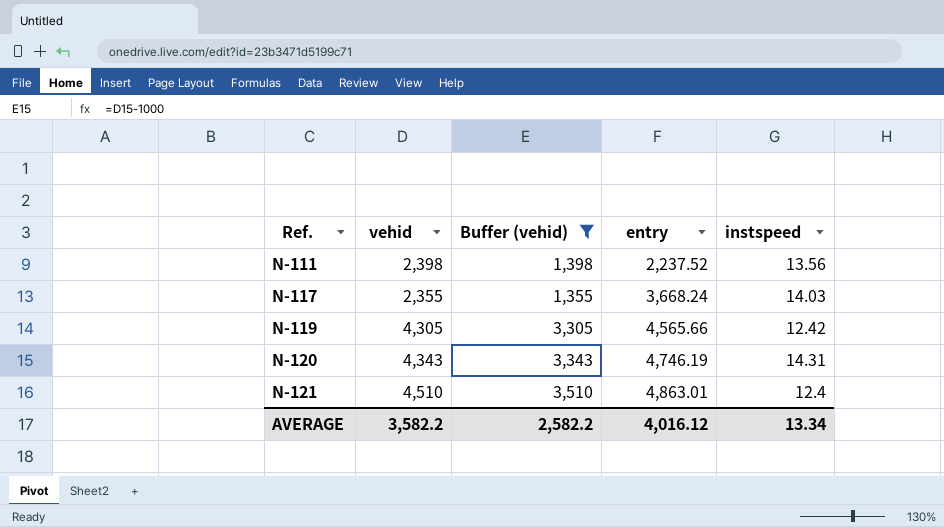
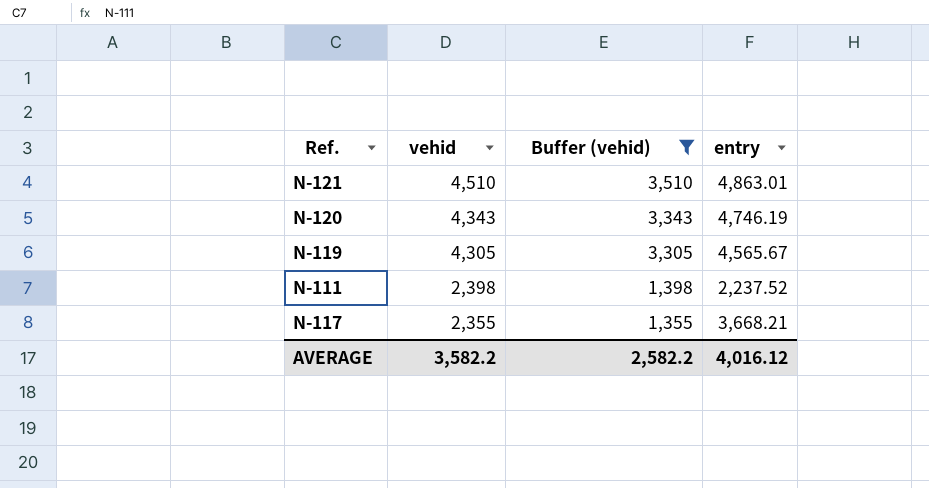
row order: Ref. ascending -> vehid descending
column instspeed | position: 5 -> none
N-119 | entry: 4,565.66 -> 4,565.67
N-117 | entry: 3,668.24 -> 3,668.21

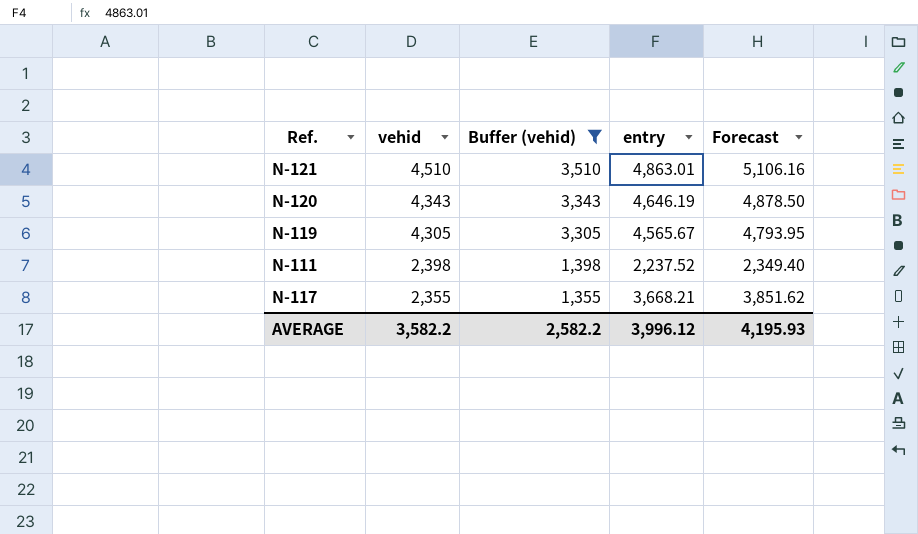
column Forecast | formula: none -> [entry] * 1.05
N-120 | entry: 4,746.19 -> 4,646.19
AVERAGE | entry: 4,016.12 -> 3,996.12

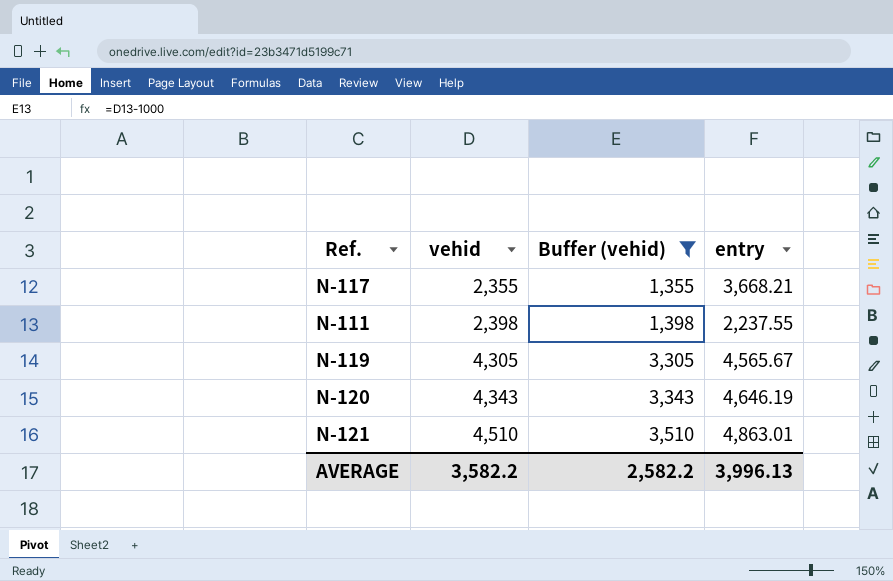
row order: vehid descending -> vehid ascending
column Forecast | formula: [entry] * 1.05 -> none
N-111 | entry: 2,237.52 -> 2,237.55
AVERAGE | entry: 3,996.12 -> 3,996.13

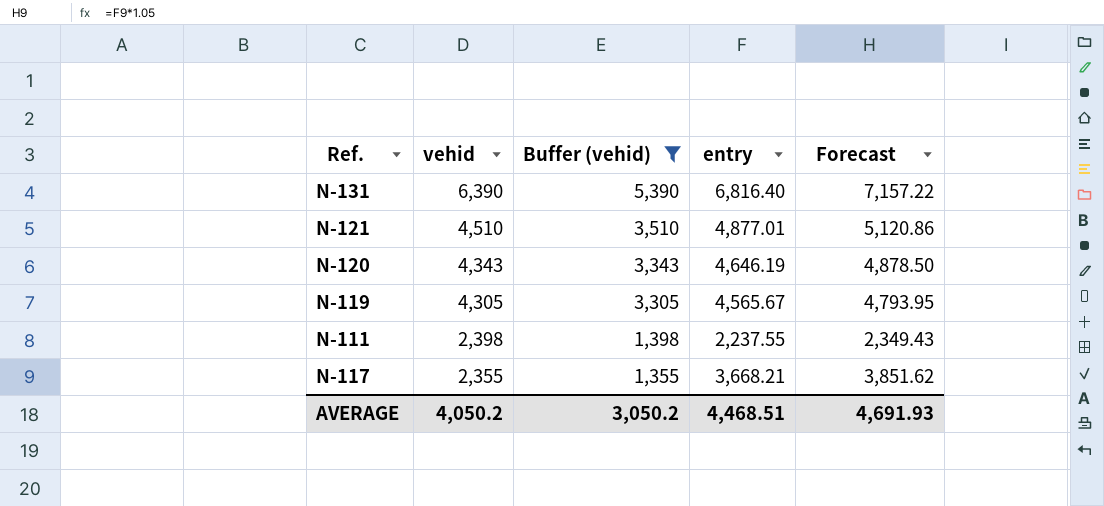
row order: vehid ascending -> vehid descending
column Forecast | formula: none -> [entry] * 1.05
row N-131: none -> 6,390 | 5,390 | 6,816.40 | 7,157.22
N-121 | entry: 4,863.01 -> 4,877.01
AVERAGE | vehid: 3,582.2 -> 4,050.2
AVERAGE | Buffer (vehid): 2,582.2 -> 3,050.2
AVERAGE | entry: 3,996.13 -> 4,468.51

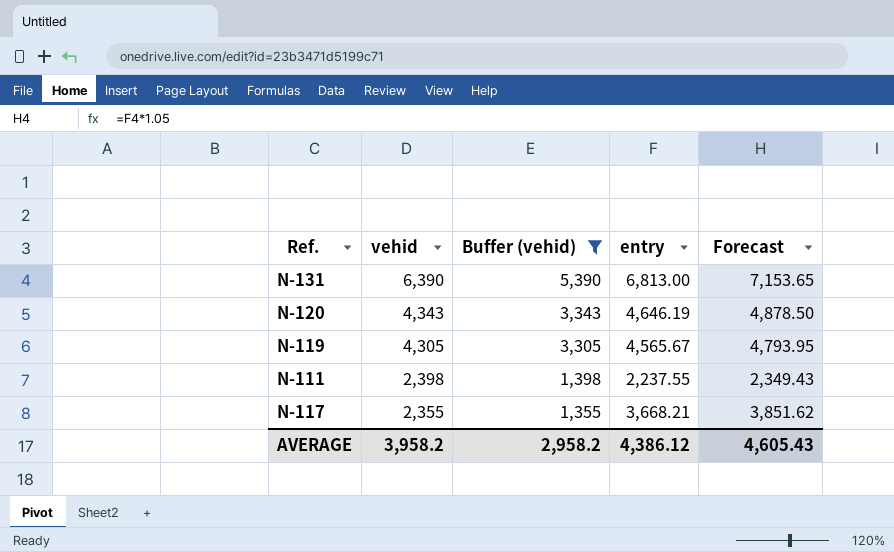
row N-121: 4,510 | 3,510 | 4,877.01 | 5,120.86 -> none
N-131 | entry: 6,816.40 -> 6,813.00
N-131 | Forecast: 7,157.22 -> 7,153.65
AVERAGE | vehid: 4,050.2 -> 3,958.2
AVERAGE | Buffer (vehid): 3,050.2 -> 2,958.2
AVERAGE | entry: 4,468.51 -> 4,386.12
AVERAGE | Forecast: 4,691.93 -> 4,605.43

